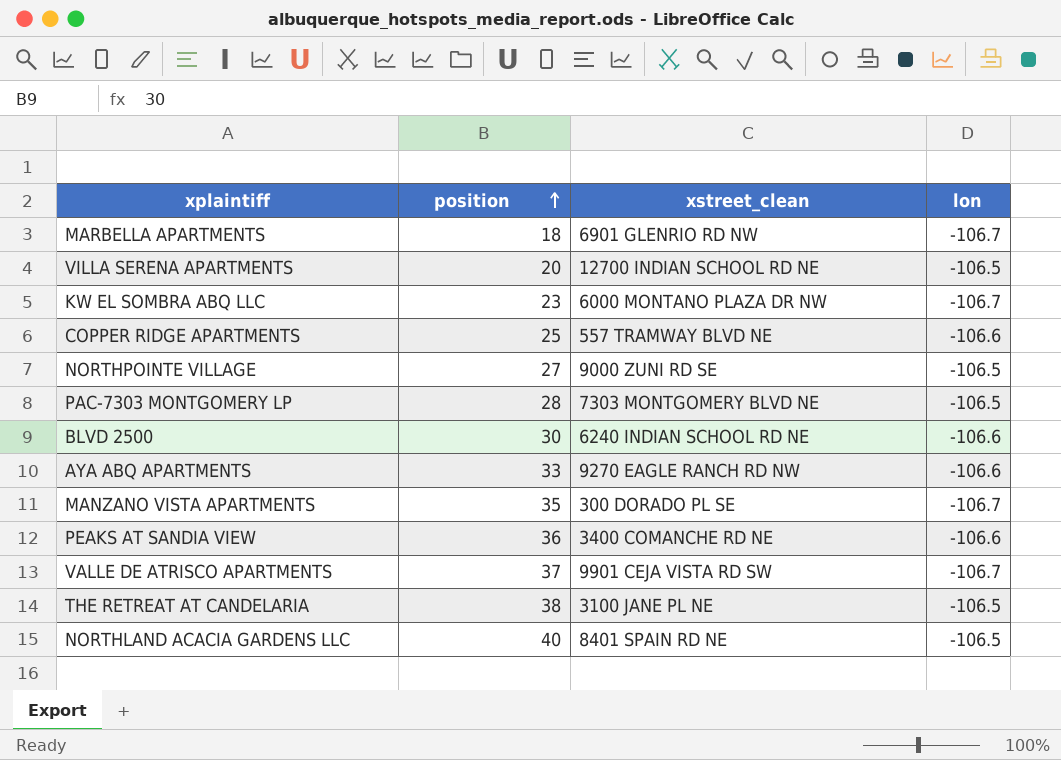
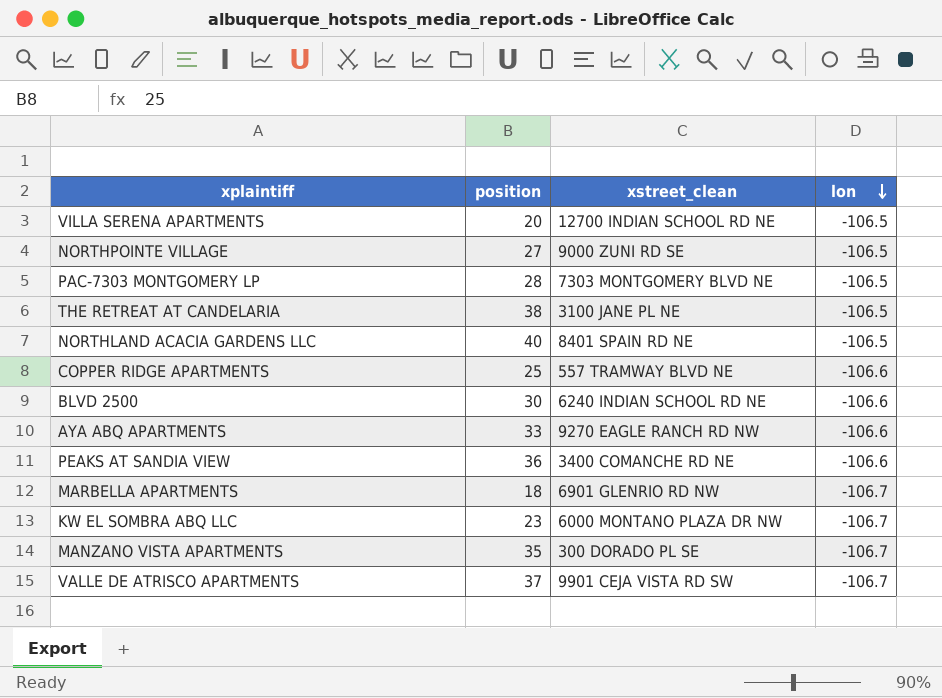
row order: position ascending -> lon descending

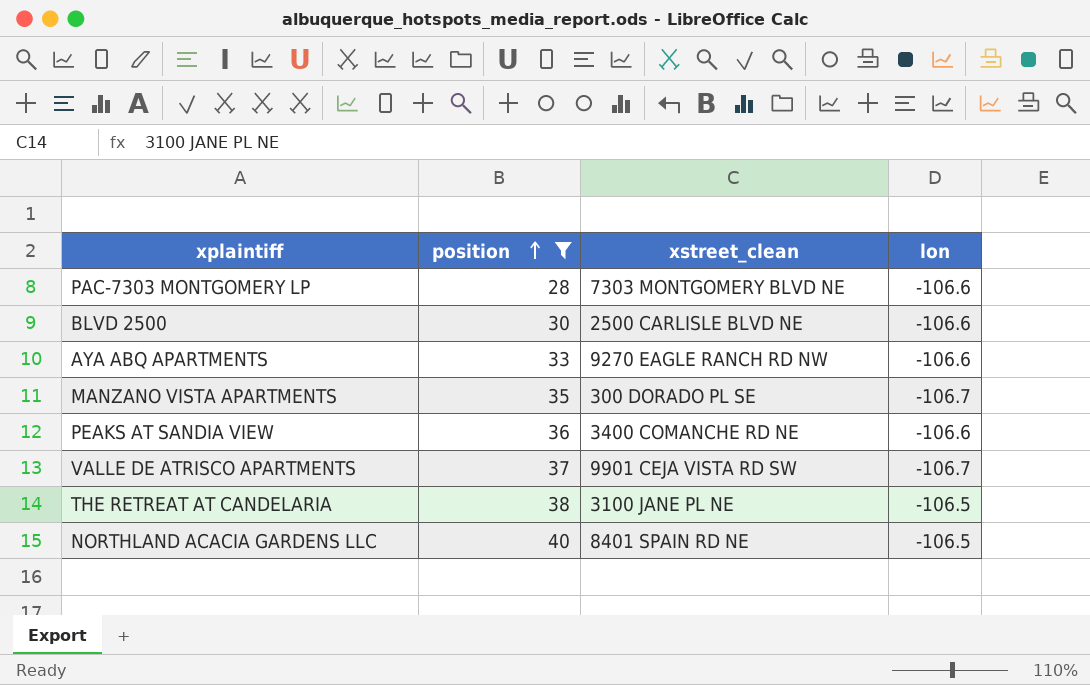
filter: none -> position >= 28
row order: lon descending -> position ascending
PAC-7303 MONTGOMERY LP | lon: -106.5 -> -106.6
BLVD 2500 | xstreet_clean: 6240 INDIAN SCHOOL RD NE -> 2500 CARLISLE BLVD NE

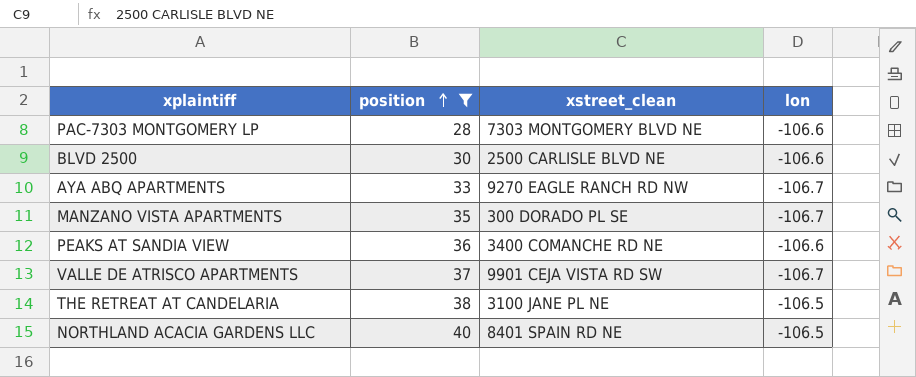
AYA ABQ APARTMENTS | lon: -106.6 -> -106.7

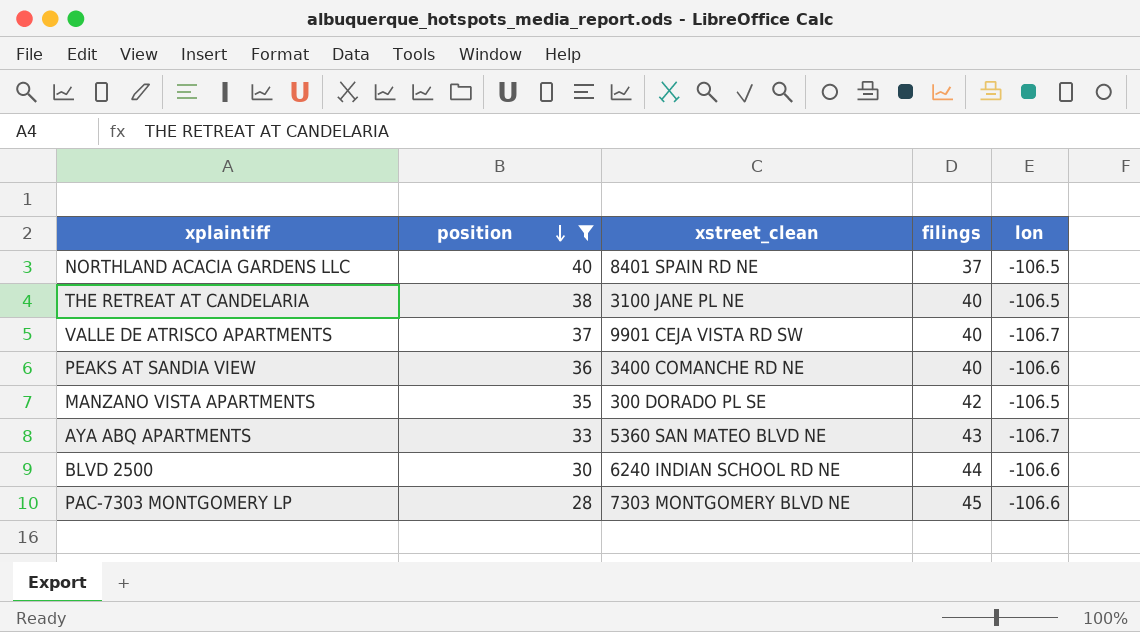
row order: position ascending -> position descending
column filings | position: none -> 4
MANZANO VISTA APARTMENTS | lon: -106.7 -> -106.5
AYA ABQ APARTMENTS | xstreet_clean: 9270 EAGLE RANCH RD NW -> 5360 SAN MATEO BLVD NE
BLVD 2500 | xstreet_clean: 2500 CARLISLE BLVD NE -> 6240 INDIAN SCHOOL RD NE

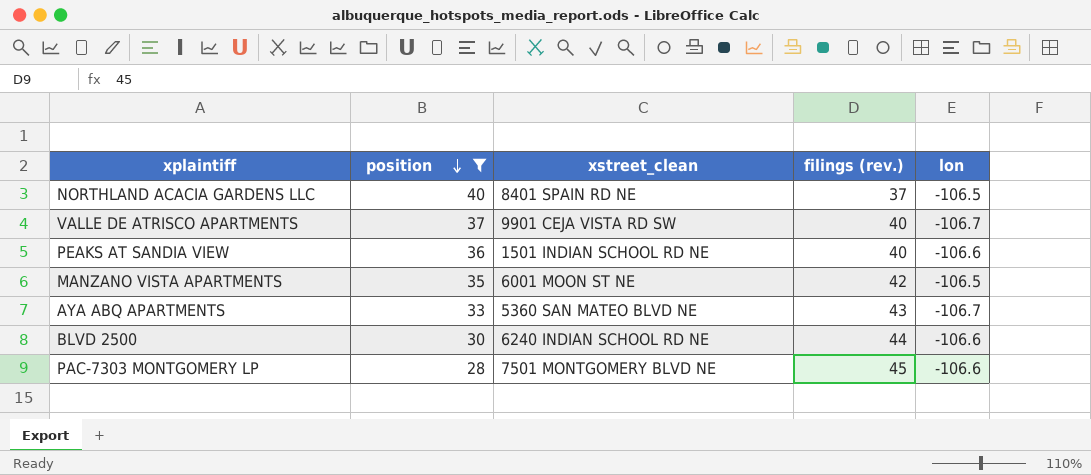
column name: filings -> filings (rev.)
row THE RETREAT AT CANDELARIA: 38 | 3100 JANE PL NE | 40 | -106.5 -> none
PEAKS AT SANDIA VIEW | xstreet_clean: 3400 COMANCHE RD NE -> 1501 INDIAN SCHOOL RD NE
MANZANO VISTA APARTMENTS | xstreet_clean: 300 DORADO PL SE -> 6001 MOON ST NE
PAC-7303 MONTGOMERY LP | xstreet_clean: 7303 MONTGOMERY BLVD NE -> 7501 MONTGOMERY BLVD NE

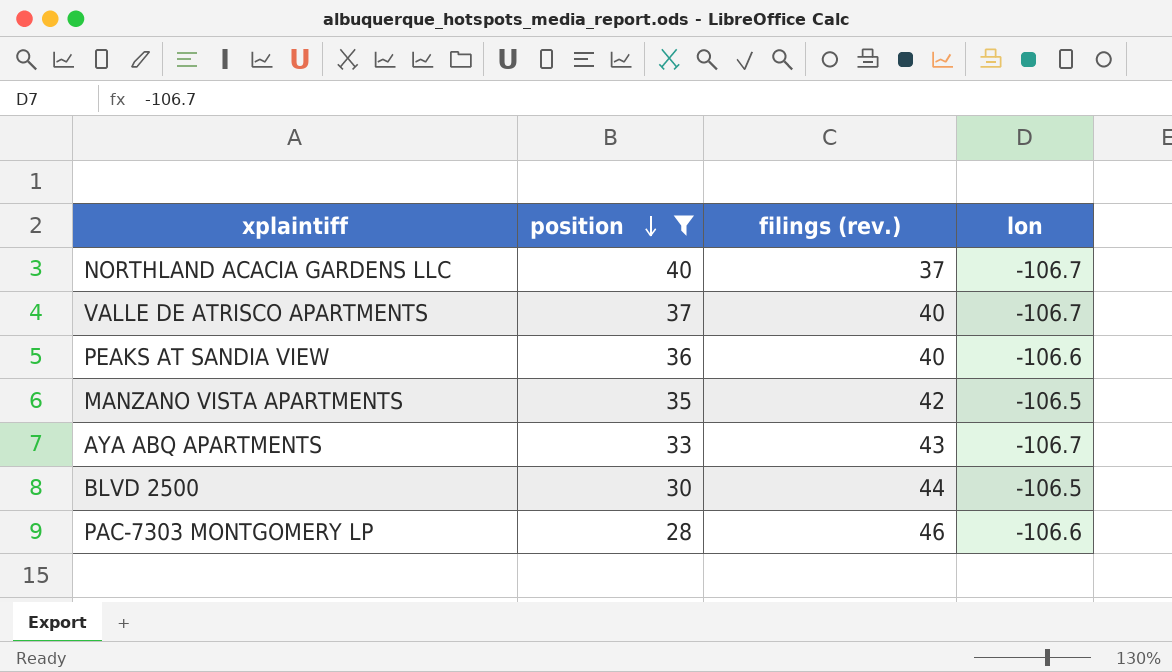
column xstreet_clean | position: 3 -> none
NORTHLAND ACACIA GARDENS LLC | lon: -106.5 -> -106.7
BLVD 2500 | lon: -106.6 -> -106.5
PAC-7303 MONTGOMERY LP | filings (rev.): 45 -> 46

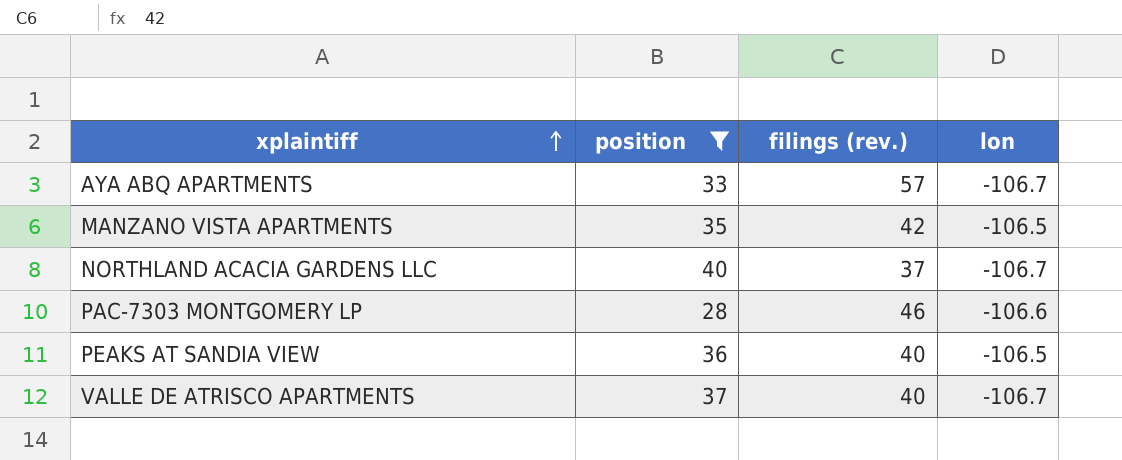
row order: position descending -> xplaintiff ascending
row BLVD 2500: 30 | 44 | -106.5 -> none
AYA ABQ APARTMENTS | filings (rev.): 43 -> 57
PEAKS AT SANDIA VIEW | lon: -106.6 -> -106.5

